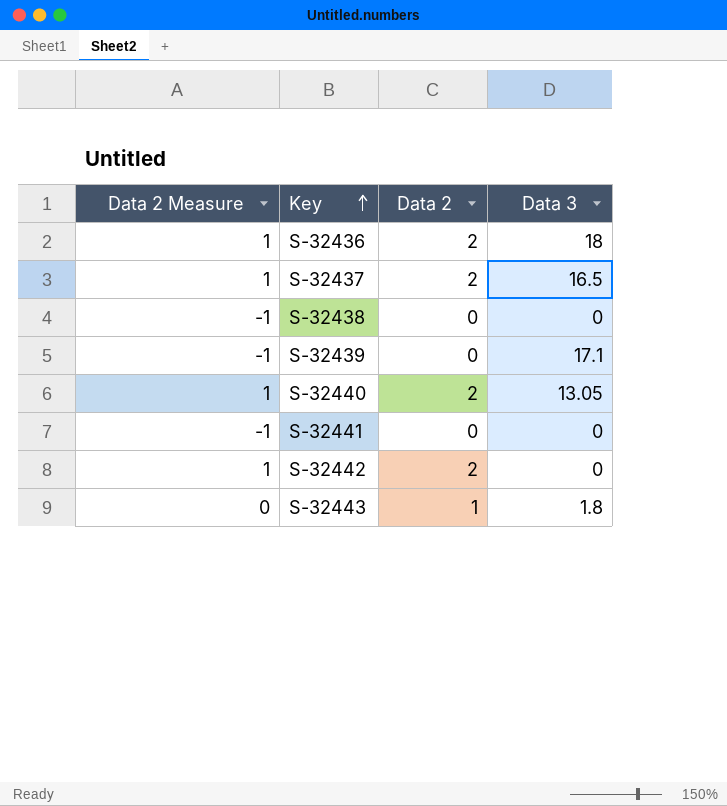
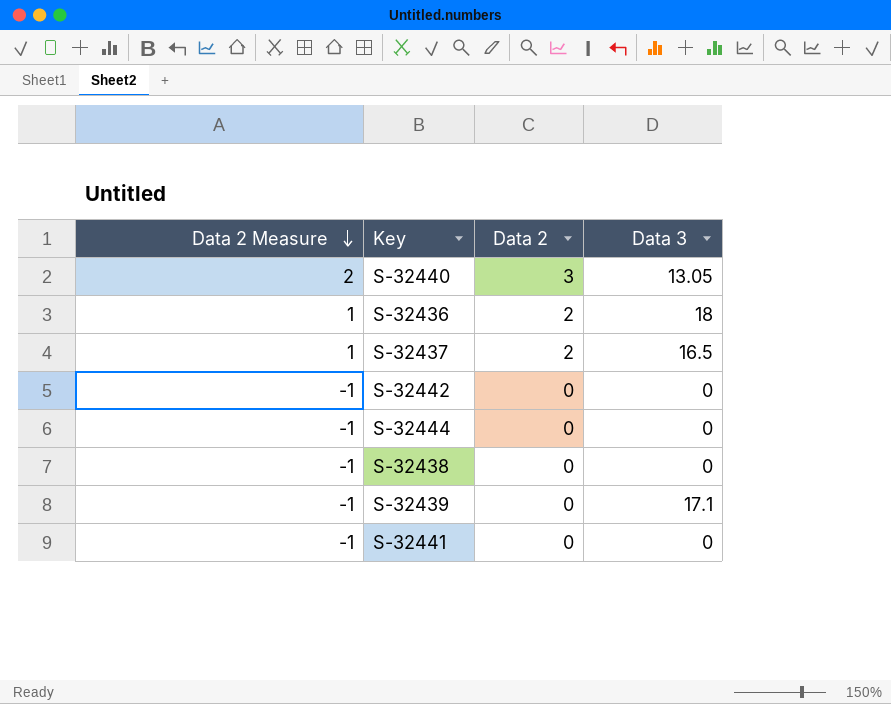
row order: Key ascending -> Data 2 Measure descending
row S-32443: 0 | 1 | 1.8 -> none
S-32440 | Data 2 Measure: 1 -> 2
S-32440 | Data 2: 2 -> 3
S-32442 | Data 2 Measure: 1 -> -1
S-32442 | Data 2: 2 -> 0
row S-32444: none -> -1 | 0 | 0

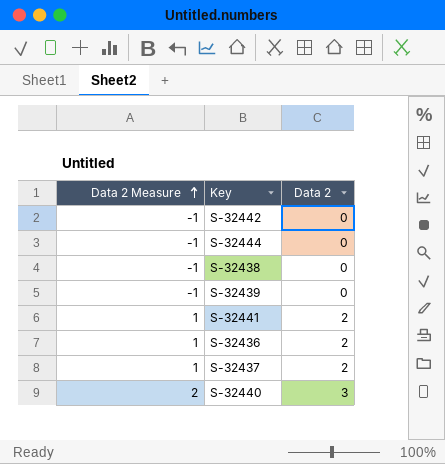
row order: Data 2 Measure descending -> Data 2 Measure ascending
column Data 3 | position: 4 -> none
S-32441 | Data 2 Measure: -1 -> 1
S-32441 | Data 2: 0 -> 2

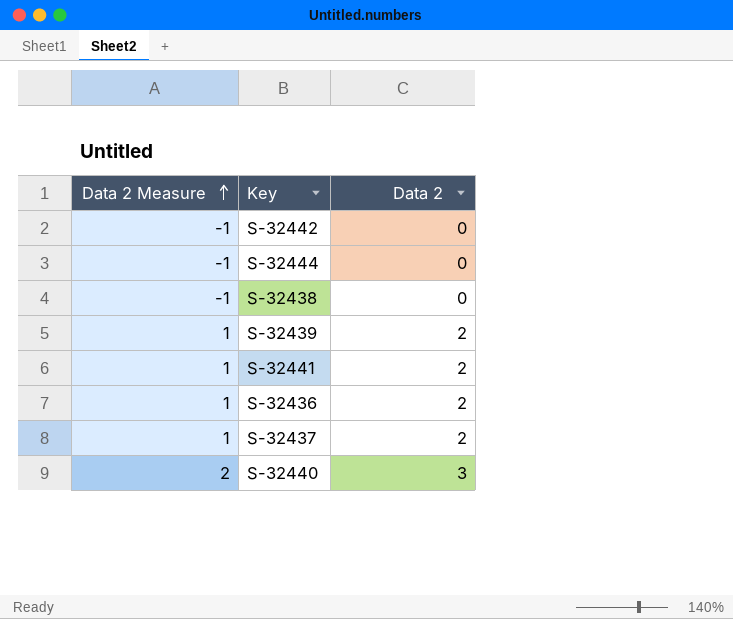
S-32439 | Data 2 Measure: -1 -> 1
S-32439 | Data 2: 0 -> 2

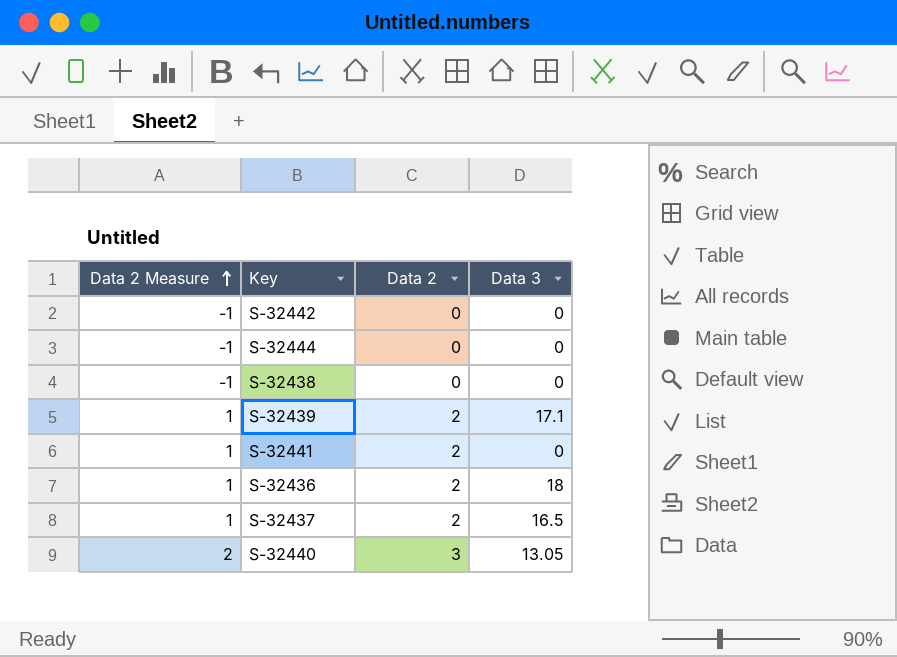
column Data 3 | position: none -> 4

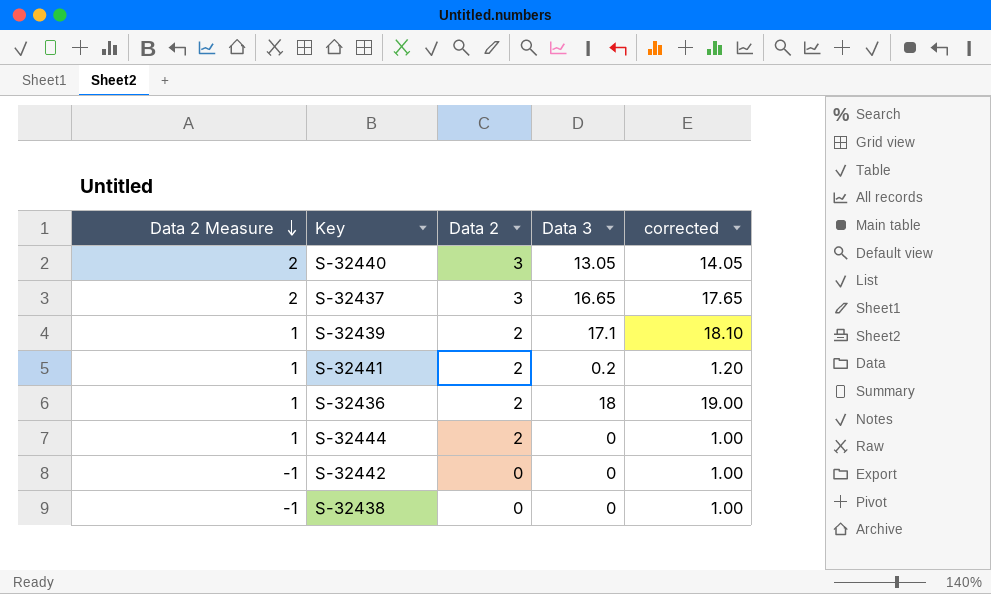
row order: Data 2 Measure ascending -> Data 2 Measure descending
column corrected | formula: none -> [Data 3] + 1
S-32437 | Data 2 Measure: 1 -> 2
S-32437 | Data 2: 2 -> 3
S-32437 | Data 3: 16.5 -> 16.65
S-32441 | Data 3: 0 -> 0.2
S-32444 | Data 2 Measure: -1 -> 1
S-32444 | Data 2: 0 -> 2

